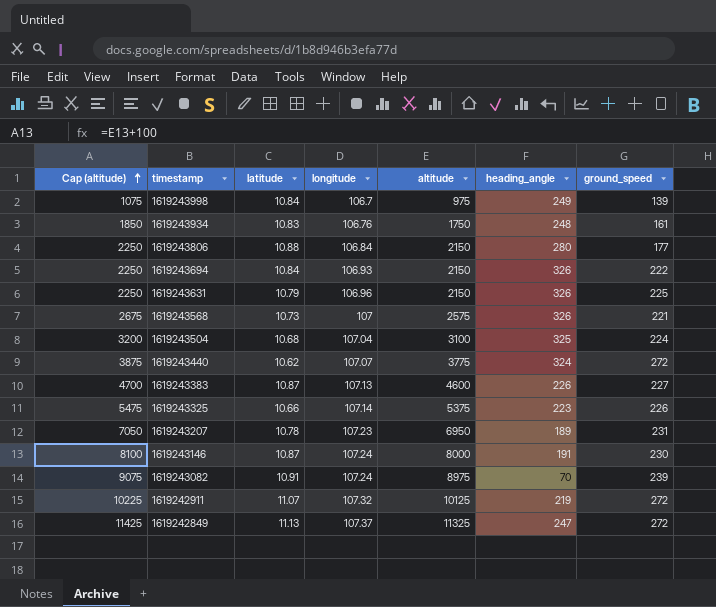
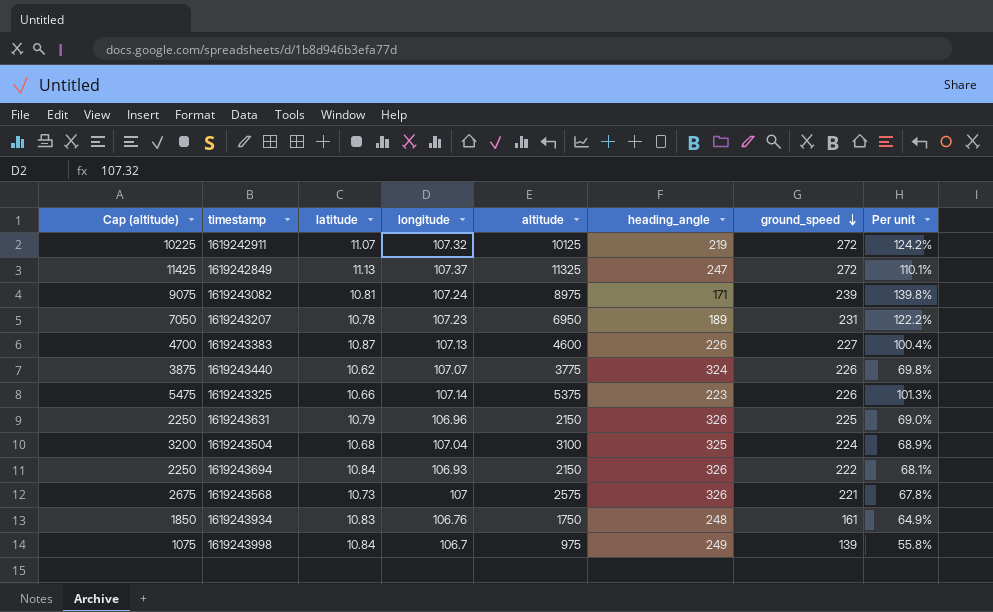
row order: Cap (altitude) ascending -> ground_speed descending
column Per unit | formula: none -> [ground_speed] / [heading_angle]
row 1619243806: 2250 | 10.88 | 106.84 | 2150 | 280 | 177 -> none
row 1619243146: 8100 | 10.87 | 107.24 | 8000 | 191 | 230 -> none
1619243082 | latitude: 10.91 -> 10.81
1619243082 | heading_angle: 70 -> 171
1619243440 | ground_speed: 272 -> 226

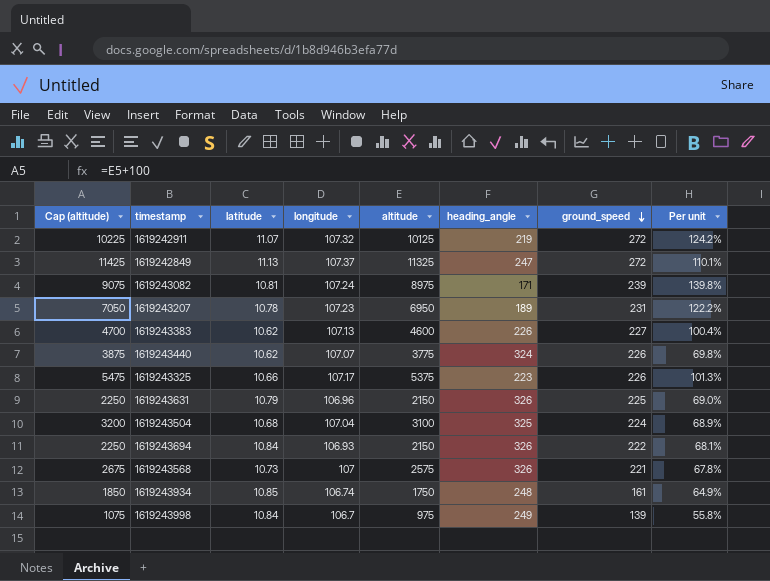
1619243383 | latitude: 10.87 -> 10.62
1619243325 | longitude: 107.14 -> 107.17
1619243934 | latitude: 10.83 -> 10.85
1619243934 | longitude: 106.76 -> 106.74

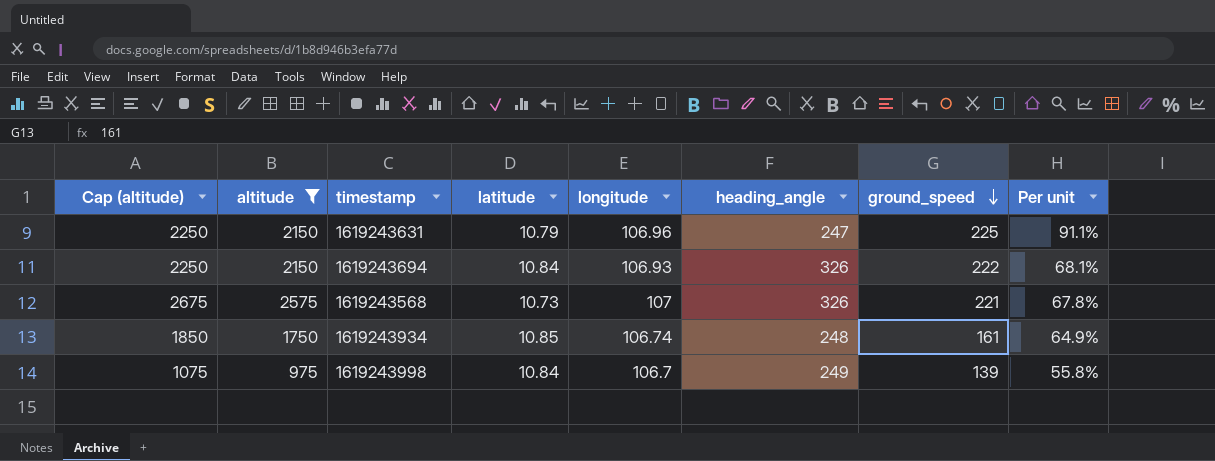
filter: none -> altitude <= 2575
column altitude | position: 5 -> 2
1619243631 | heading_angle: 326 -> 247
1619243631 | Per unit: 69.0% -> 91.1%

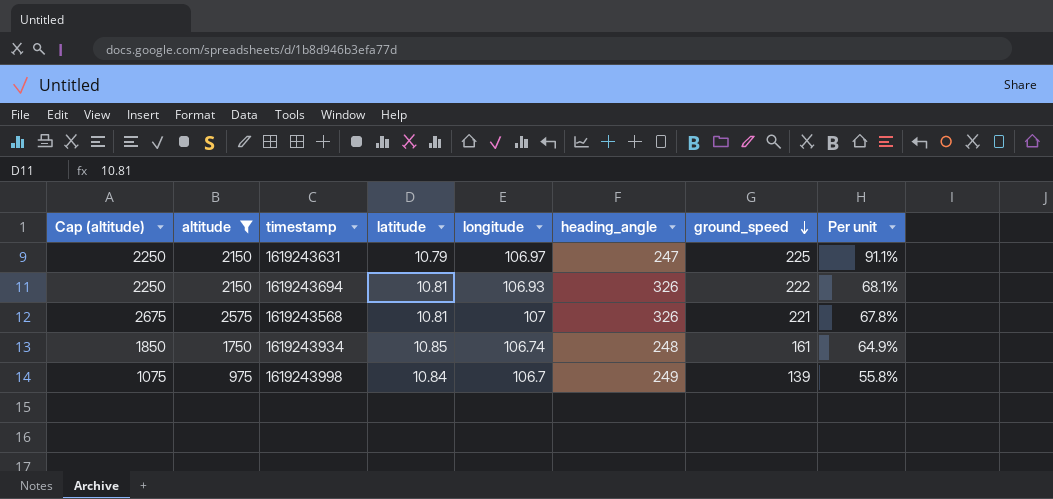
1619243631 | longitude: 106.96 -> 106.97
1619243694 | latitude: 10.84 -> 10.81
1619243568 | latitude: 10.73 -> 10.81

